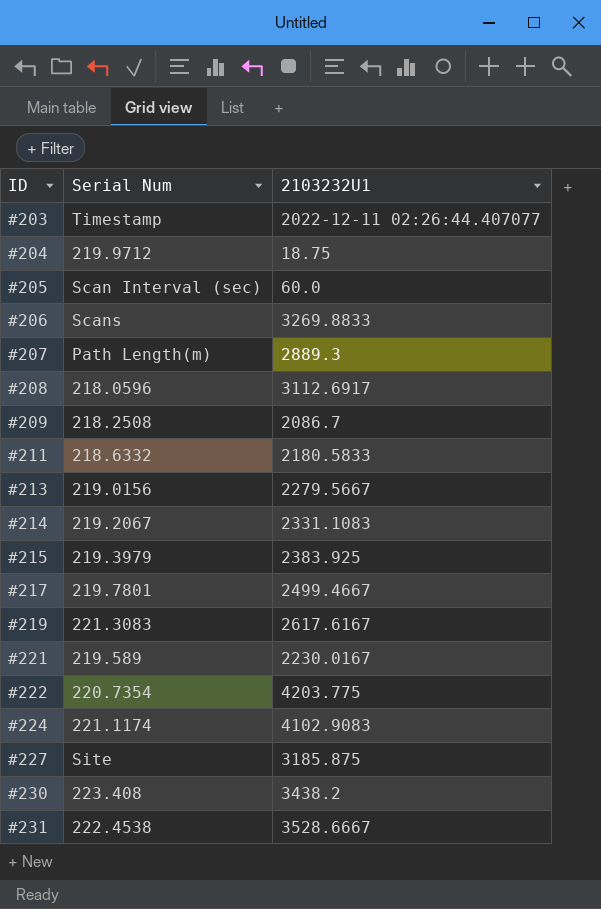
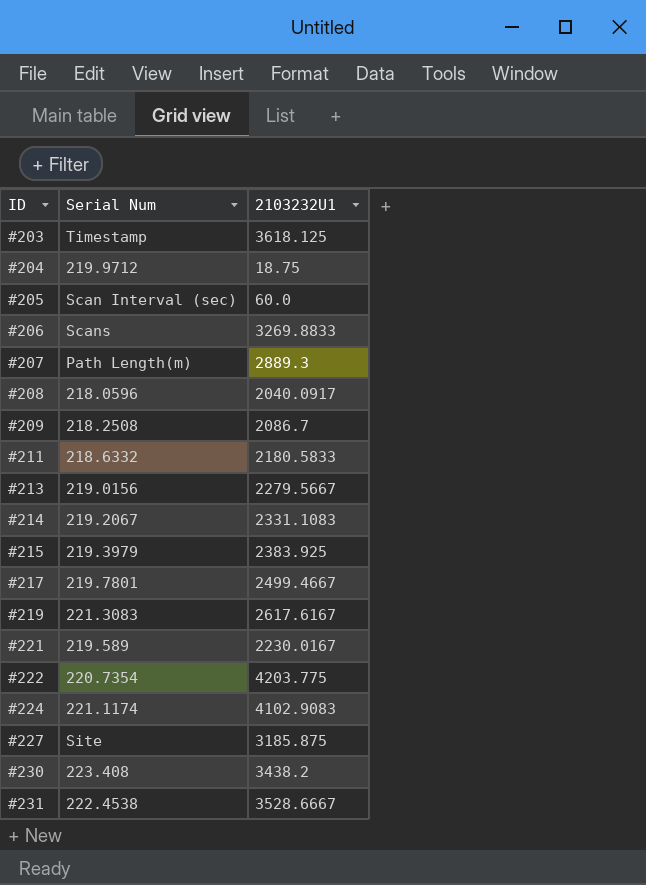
#203 | 2103232U1: 2022-12-11 02:26:44.407077 -> 3618.125
#208 | 2103232U1: 3112.6917 -> 2040.0917

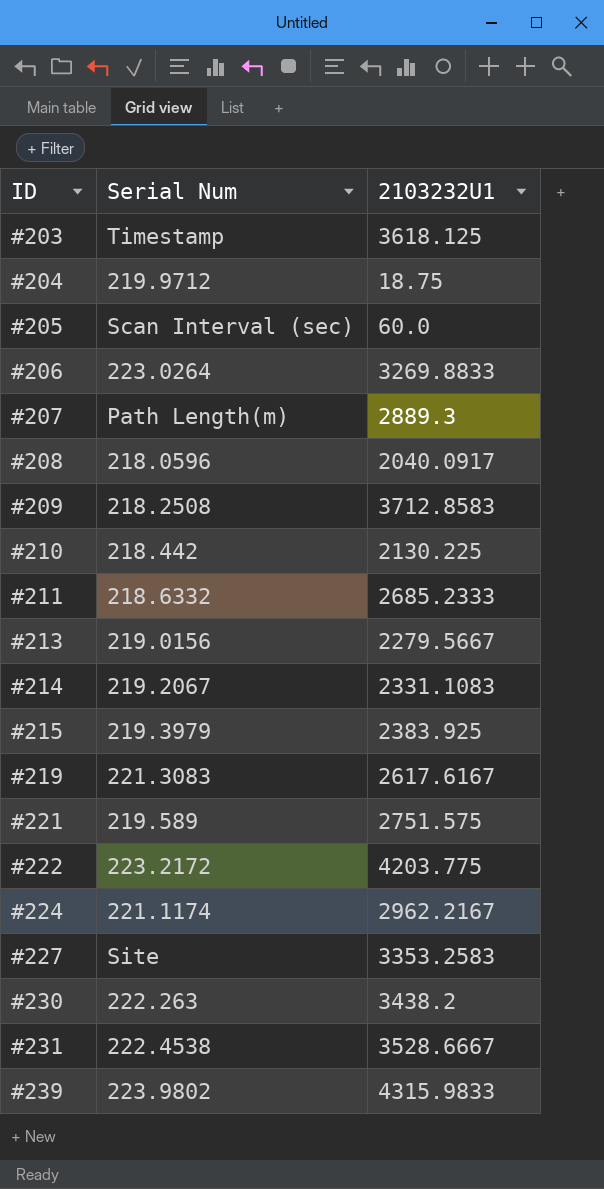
row #217: 219.7801 | 2499.4667 -> none
#206 | Serial Num: Scans -> 223.0264
#209 | 2103232U1: 2086.7 -> 3712.8583
row #210: none -> 218.442 | 2130.225
#211 | 2103232U1: 2180.5833 -> 2685.2333
#221 | 2103232U1: 2230.0167 -> 2751.575
#222 | Serial Num: 220.7354 -> 223.2172
#224 | 2103232U1: 4102.9083 -> 2962.2167
#227 | 2103232U1: 3185.875 -> 3353.2583
#230 | Serial Num: 223.408 -> 222.263
row #239: none -> 223.9802 | 4315.9833

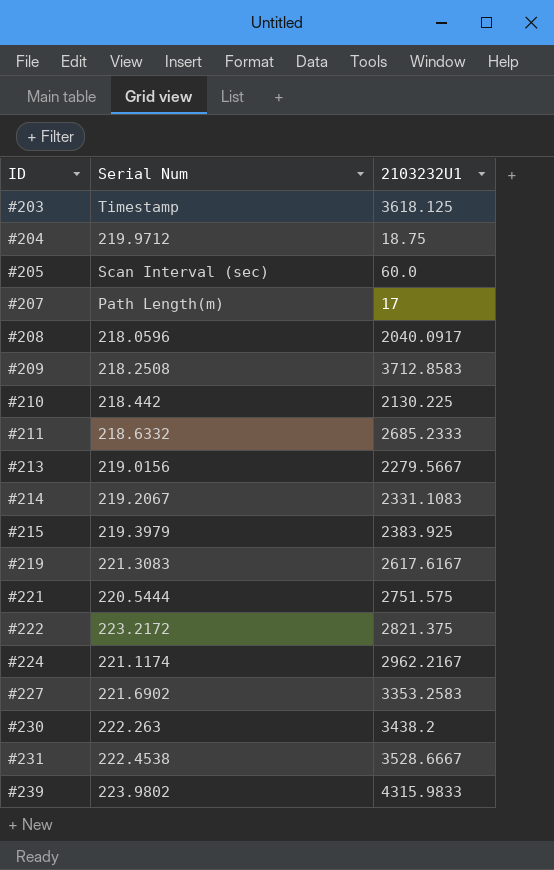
row #206: 223.0264 | 3269.8833 -> none
#207 | 2103232U1: 2889.3 -> 17
#221 | Serial Num: 219.589 -> 220.5444
#222 | 2103232U1: 4203.775 -> 2821.375
#227 | Serial Num: Site -> 221.6902

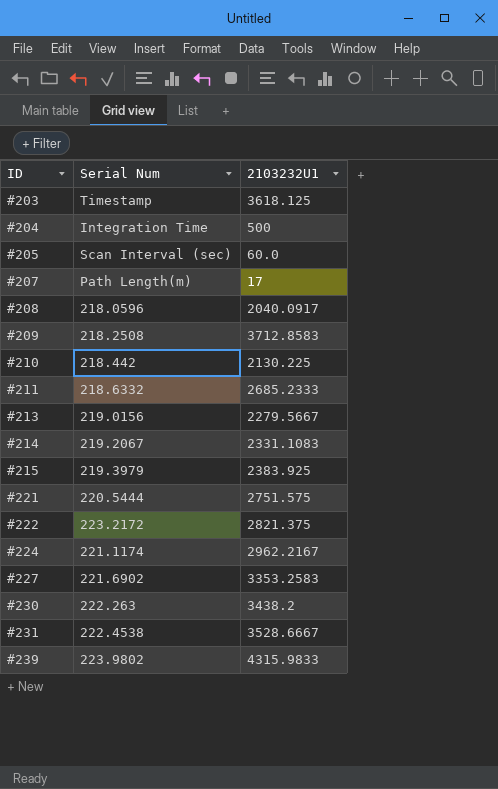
row #219: 221.3083 | 2617.6167 -> none
#204 | Serial Num: 219.9712 -> Integration Time
#204 | 2103232U1: 18.75 -> 500

